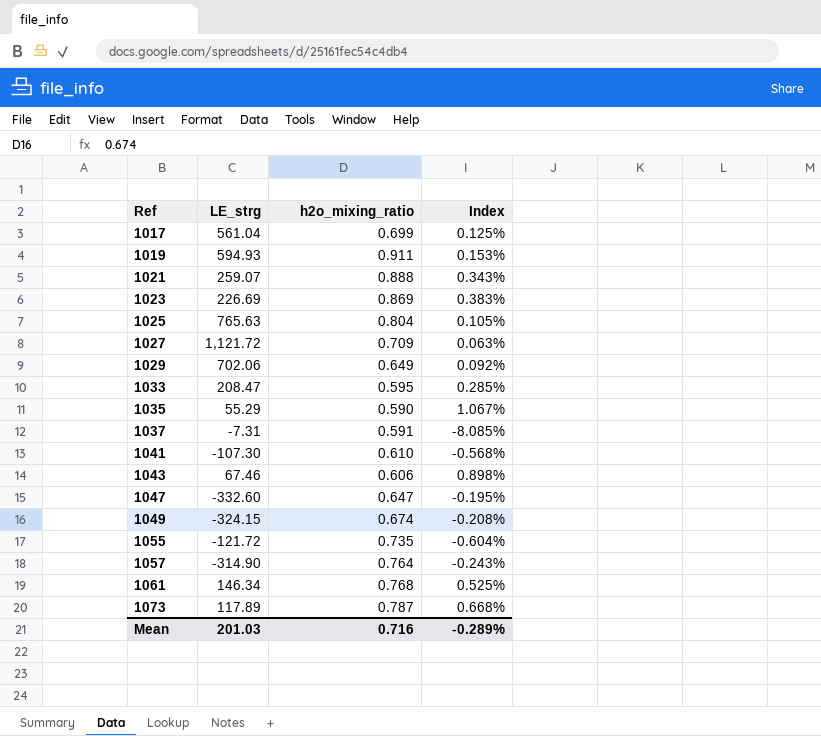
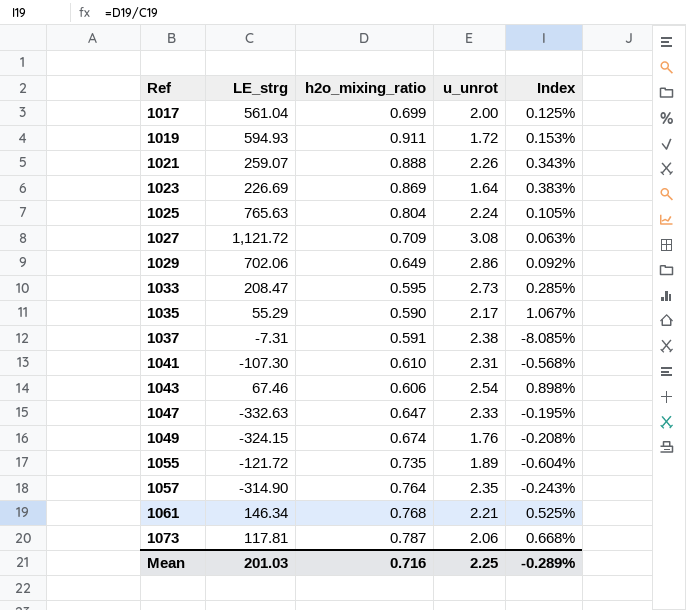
column u_unrot | position: none -> 4
1047 | LE_strg: -332.60 -> -332.63
1073 | LE_strg: 117.89 -> 117.81

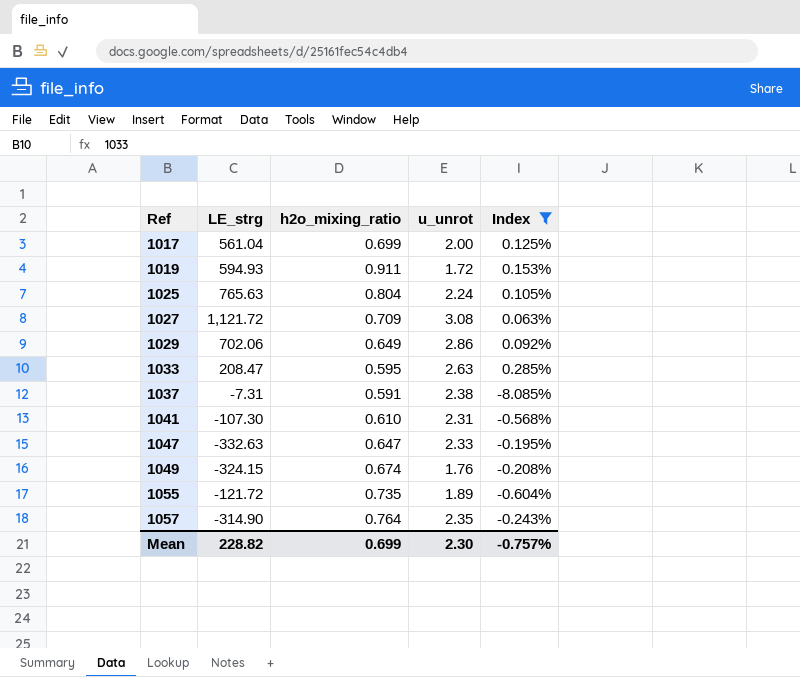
filter: none -> Index <= 0.285%
1033 | u_unrot: 2.73 -> 2.63
Mean | LE_strg: 201.03 -> 228.82
Mean | h2o_mixing_ratio: 0.716 -> 0.699
Mean | u_unrot: 2.25 -> 2.30
Mean | Index: -0.289% -> -0.757%

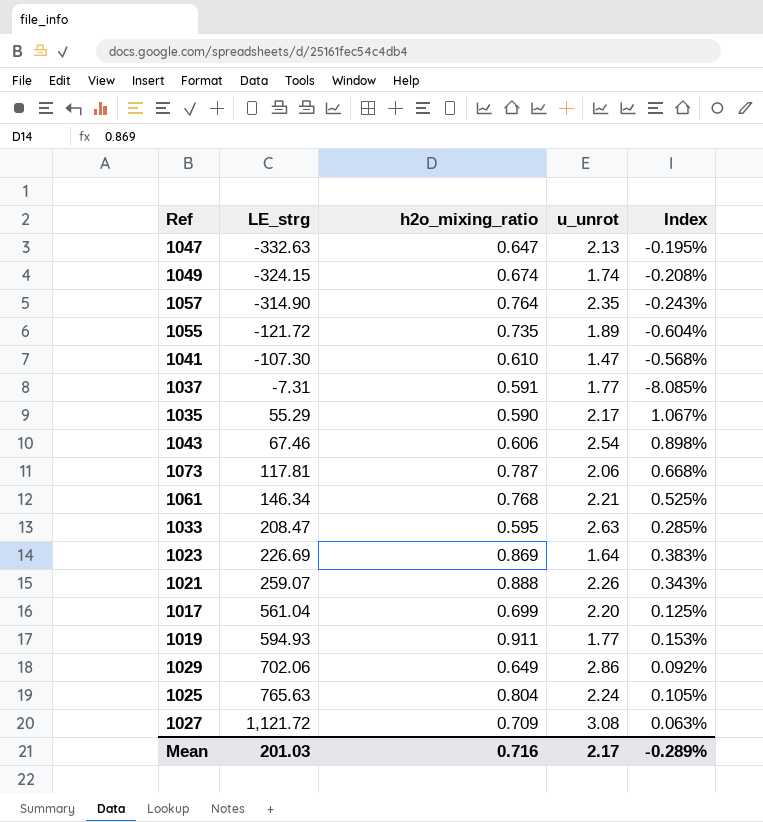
filter: Index <= 0.285% -> none
row order: Ref ascending -> LE_strg ascending
1047 | u_unrot: 2.33 -> 2.13
1049 | u_unrot: 1.76 -> 1.74
1041 | u_unrot: 2.31 -> 1.47
1037 | u_unrot: 2.38 -> 1.77
1017 | u_unrot: 2.00 -> 2.20
1019 | u_unrot: 1.72 -> 1.77
Mean | LE_strg: 228.82 -> 201.03
Mean | h2o_mixing_ratio: 0.699 -> 0.716
Mean | u_unrot: 2.30 -> 2.17
Mean | Index: -0.757% -> -0.289%

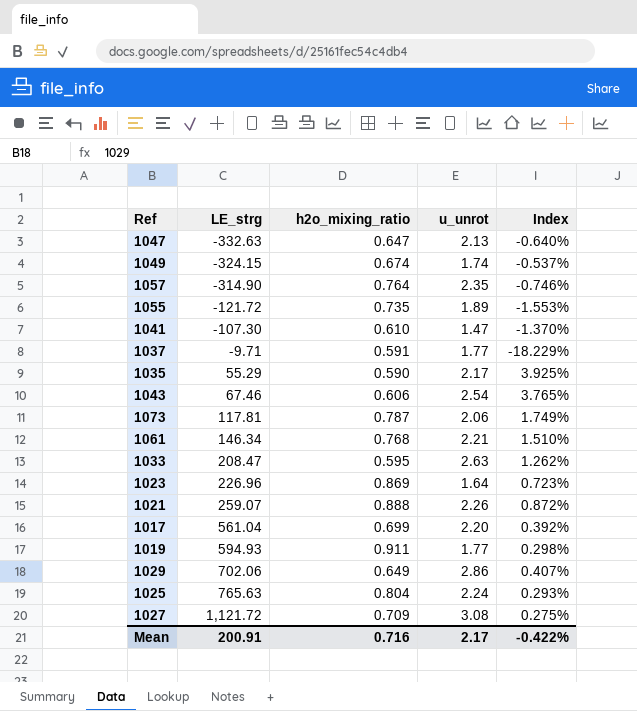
column Index | formula: [h2o_mixing_ratio] / [LE_strg] -> [u_unrot] / [LE_strg]
1037 | LE_strg: -7.31 -> -9.71
1023 | LE_strg: 226.69 -> 226.96
Mean | LE_strg: 201.03 -> 200.91
Mean | Index: -0.289% -> -0.422%

